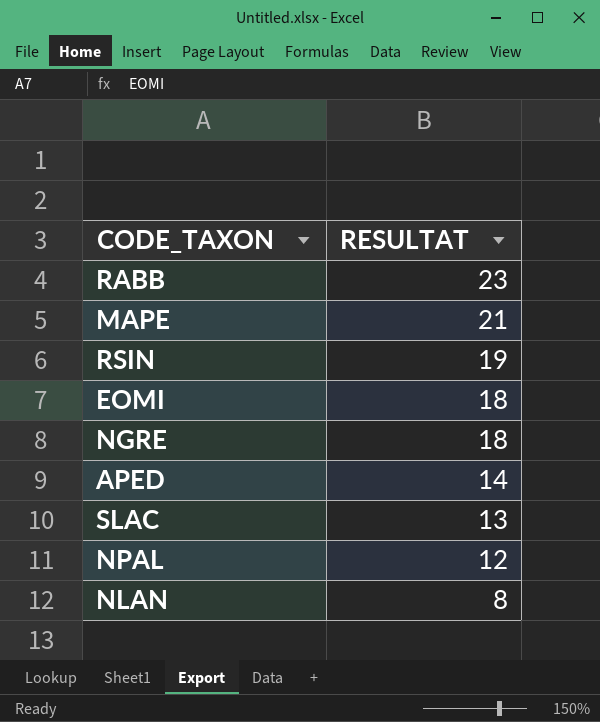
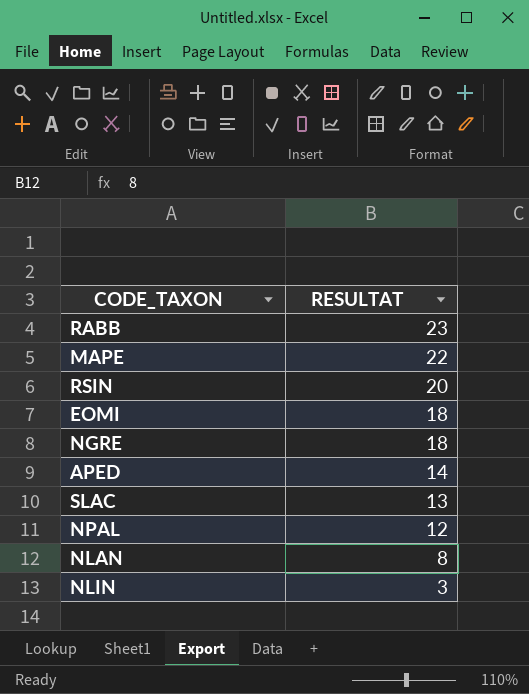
MAPE | RESULTAT: 21 -> 22
RSIN | RESULTAT: 19 -> 20
row NLIN: none -> 3

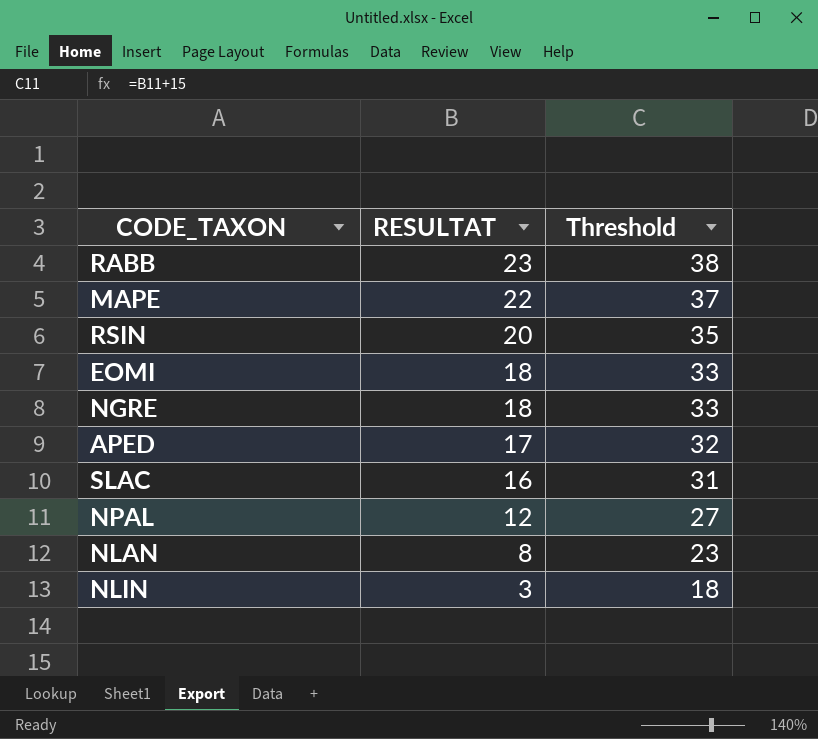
column Threshold | formula: none -> [RESULTAT] + 15
APED | RESULTAT: 14 -> 17
SLAC | RESULTAT: 13 -> 16

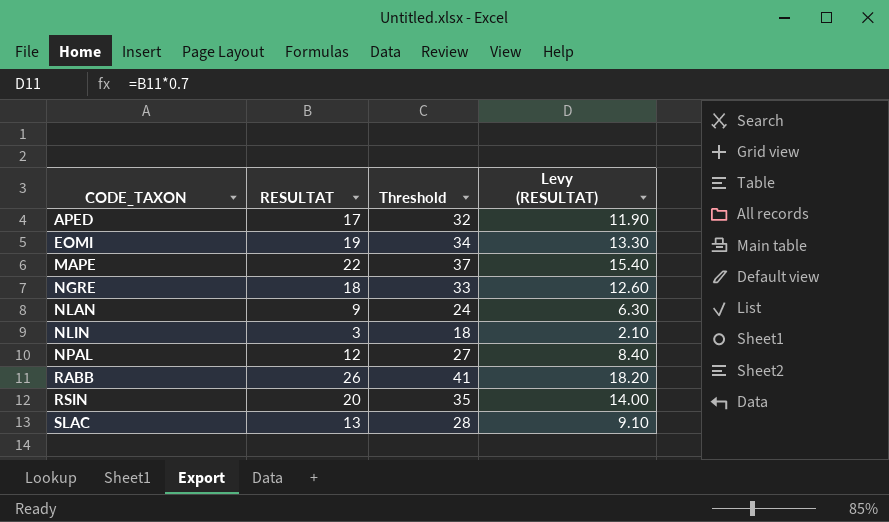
row order: RESULTAT descending -> CODE_TAXON ascending
column Levy (RESULTAT) | formula: none -> [RESULTAT] * 0.7
EOMI | RESULTAT: 18 -> 19
EOMI | Threshold: 33 -> 34
NLAN | RESULTAT: 8 -> 9
NLAN | Threshold: 23 -> 24
RABB | RESULTAT: 23 -> 26
RABB | Threshold: 38 -> 41
SLAC | RESULTAT: 16 -> 13
SLAC | Threshold: 31 -> 28

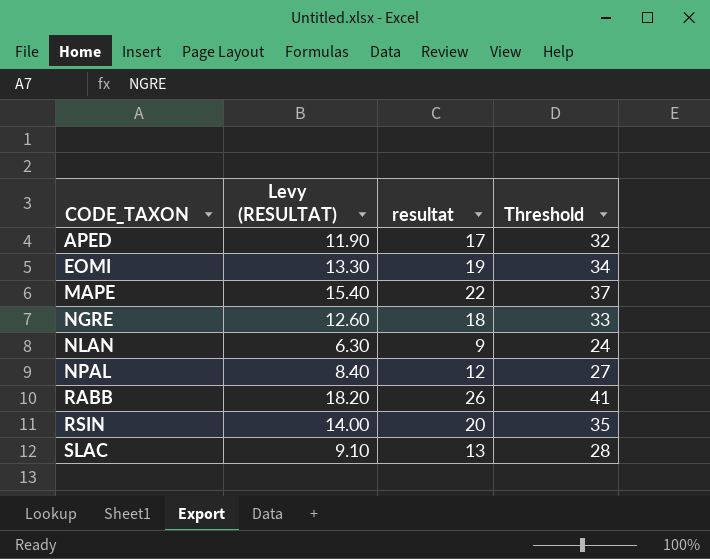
column Levy (RESULTAT) | position: 4 -> 2
column name: RESULTAT -> resultat
row NLIN: 3 | 18 | 2.10 -> none

